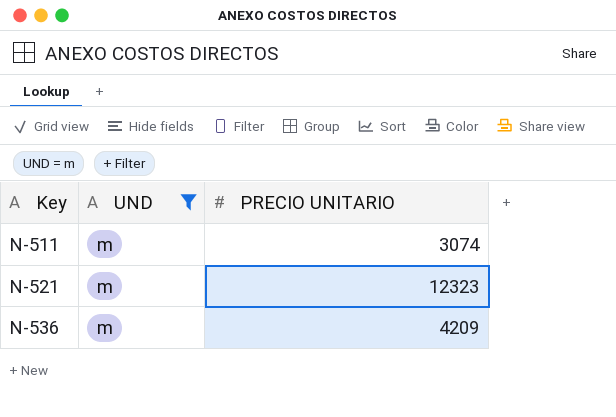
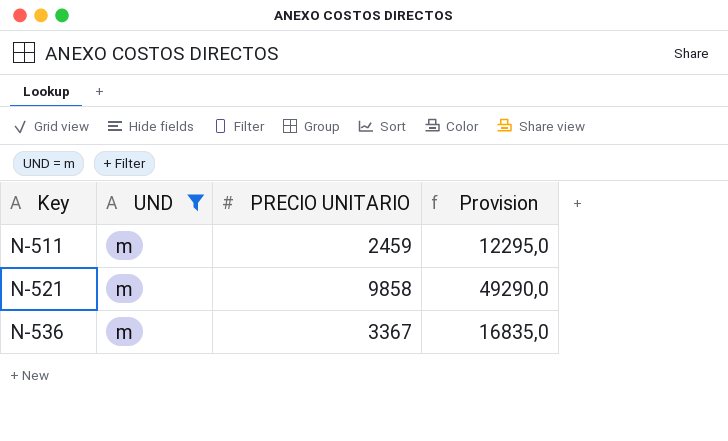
column Provision | formula: none -> [PRECIO UNITARIO] * 5
N-511 | PRECIO UNITARIO: 3074 -> 2459
N-521 | PRECIO UNITARIO: 12323 -> 9858
N-536 | PRECIO UNITARIO: 4209 -> 3367

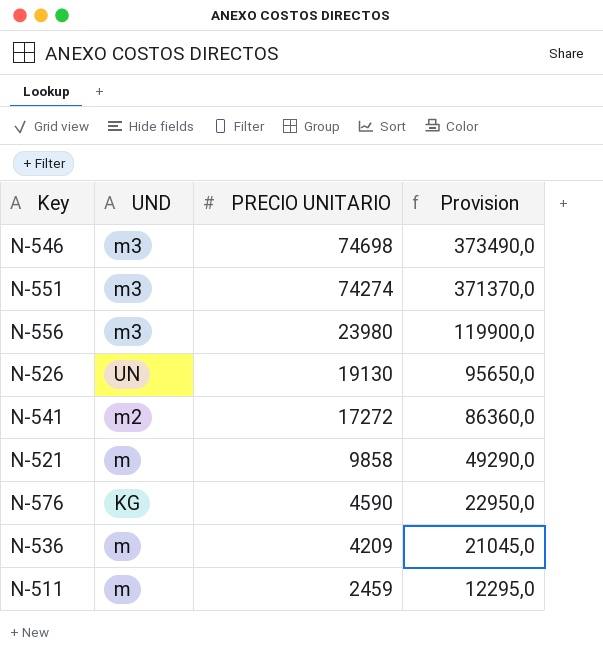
filter: UND = m -> none
row order: Key ascending -> PRECIO UNITARIO descending
N-536 | PRECIO UNITARIO: 3367 -> 4209
N-536 | Provision: 16835,0 -> 21045,0

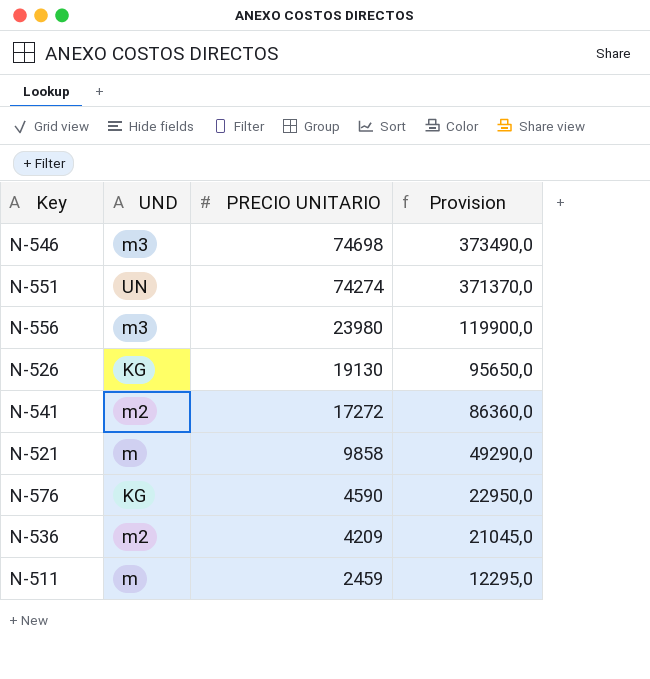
N-551 | UND: m3 -> UN
N-526 | UND: UN -> KG
N-536 | UND: m -> m2

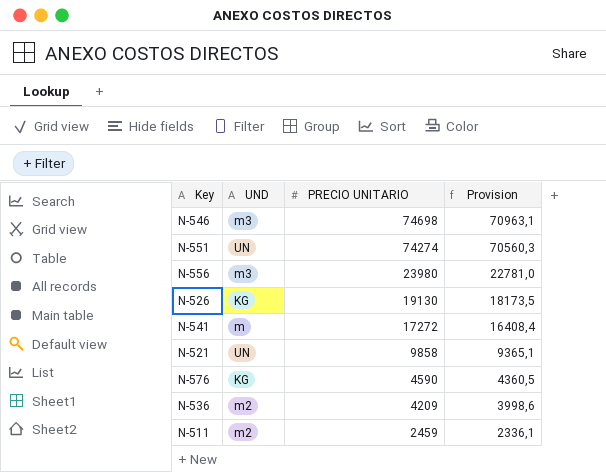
column Provision | formula: [PRECIO UNITARIO] * 5 -> [PRECIO UNITARIO] * 0,95
N-541 | UND: m2 -> m
N-521 | UND: m -> UN
N-511 | UND: m -> m2

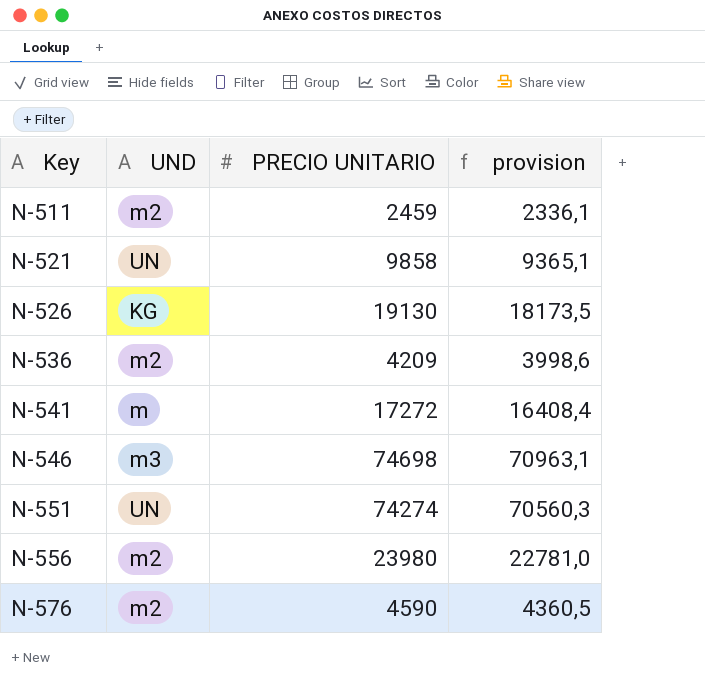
row order: PRECIO UNITARIO descending -> Key ascending
column name: Provision -> provision
N-556 | UND: m3 -> m2
N-576 | UND: KG -> m2

